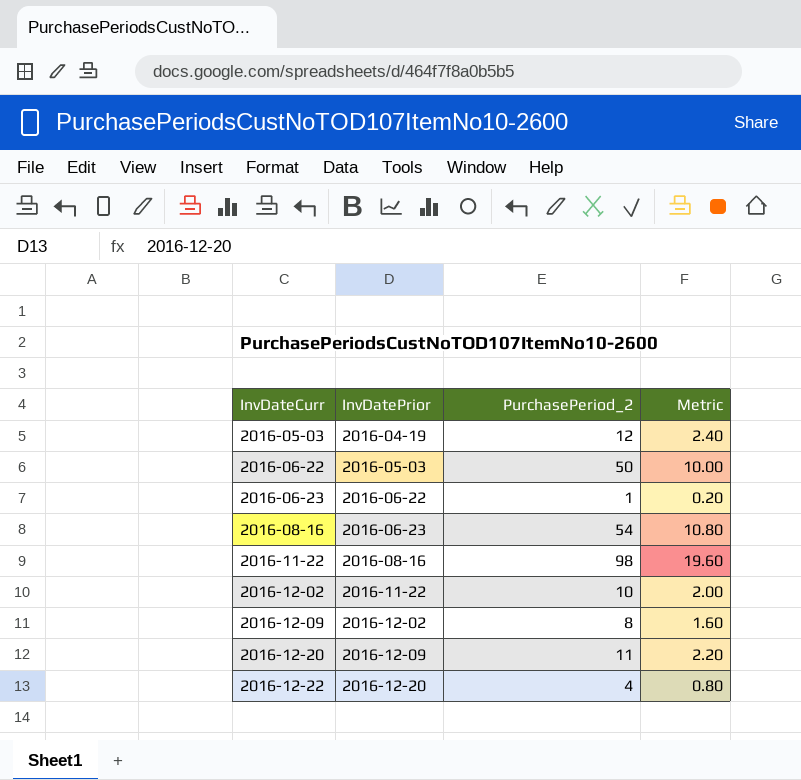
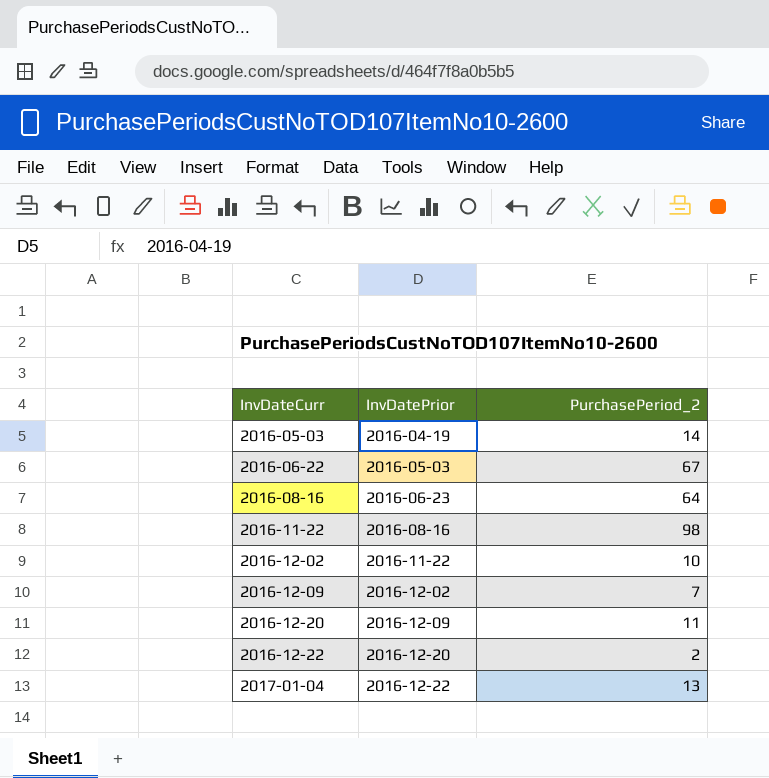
column Metric | formula: [PurchasePeriod_2] * 0.2 -> none
row 2016-06-23: 2016-06-22 | 1 | 0.20 -> none
2016-05-03 | PurchasePeriod_2: 12 -> 14
2016-06-22 | PurchasePeriod_2: 50 -> 67
2016-08-16 | PurchasePeriod_2: 54 -> 64
2016-12-09 | PurchasePeriod_2: 8 -> 7
2016-12-22 | PurchasePeriod_2: 4 -> 2
row 2017-01-04: none -> 2016-12-22 | 13

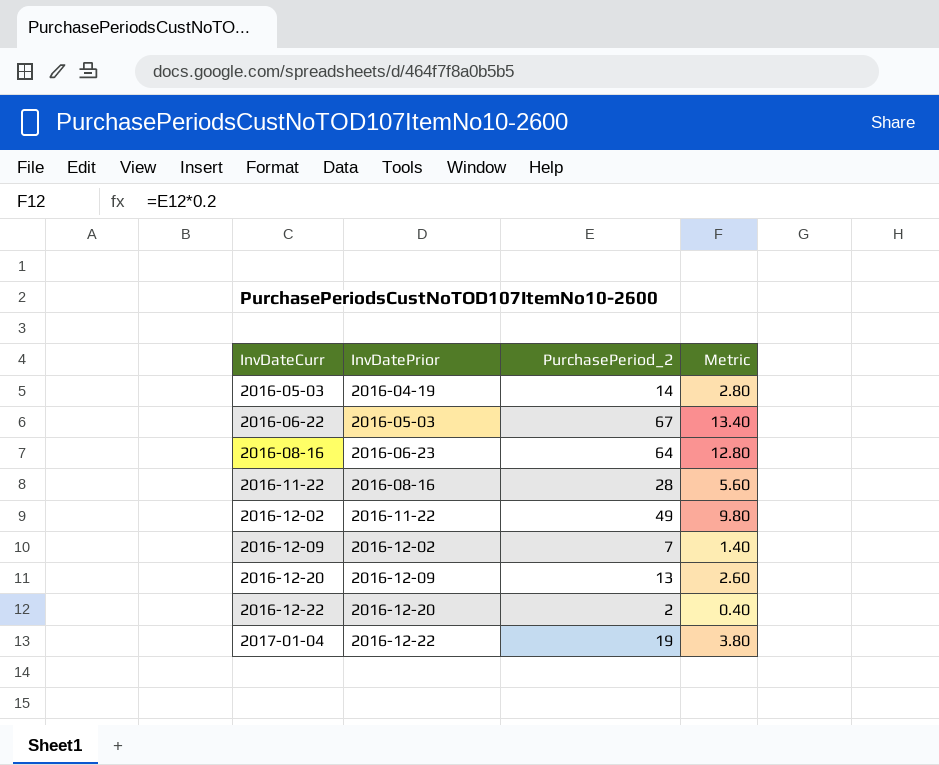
column Metric | formula: none -> [PurchasePeriod_2] * 0.2
2016-11-22 | PurchasePeriod_2: 98 -> 28
2016-12-02 | PurchasePeriod_2: 10 -> 49
2016-12-20 | PurchasePeriod_2: 11 -> 13
2017-01-04 | PurchasePeriod_2: 13 -> 19

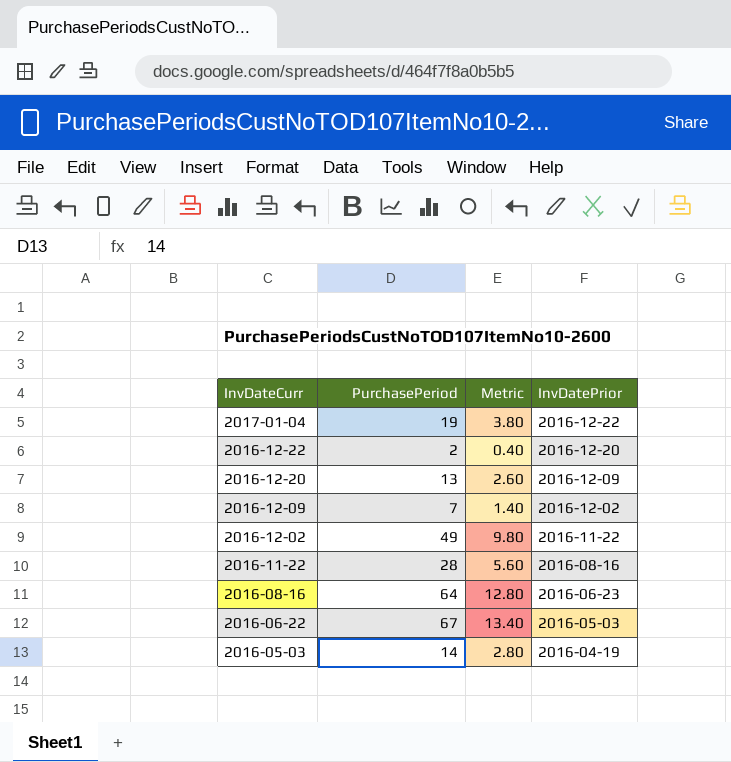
row order: InvDateCurr ascending -> InvDateCurr descending
column name: PurchasePeriod_2 -> PurchasePeriod
column InvDatePrior | position: 2 -> 4

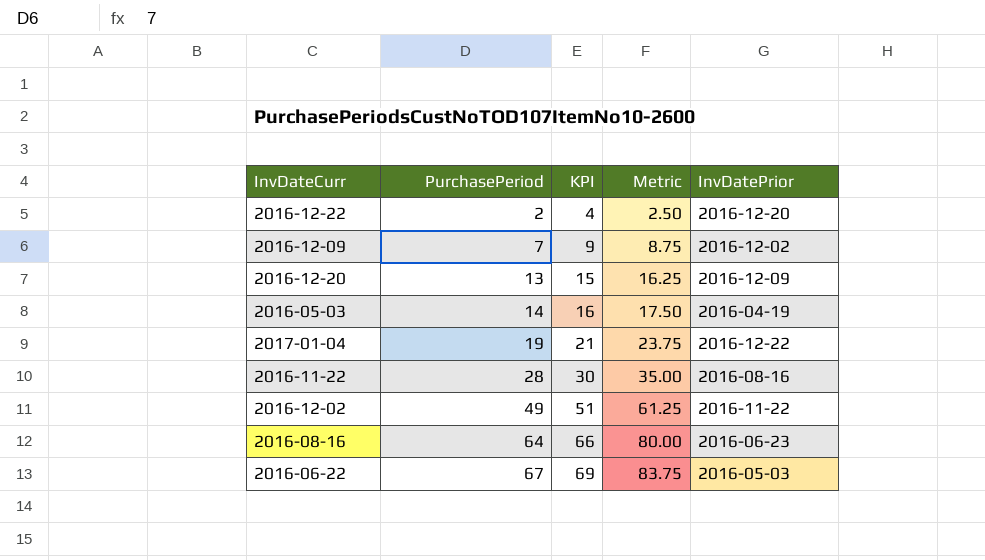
row order: InvDateCurr descending -> PurchasePeriod ascending
column KPI | formula: none -> [PurchasePeriod] + 2
column Metric | formula: [PurchasePeriod] * 0.2 -> [PurchasePeriod] * 1.25

